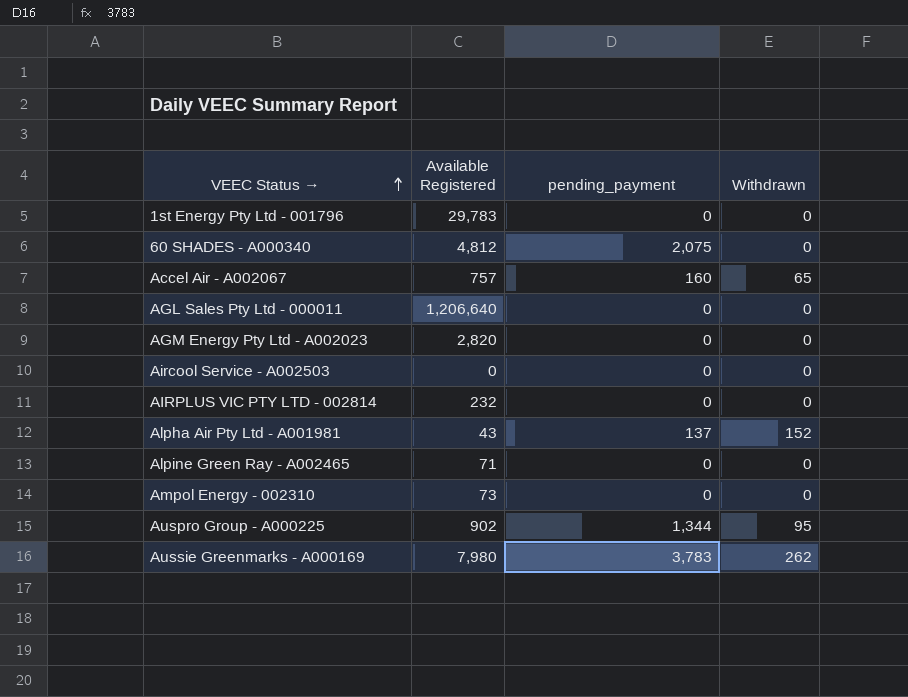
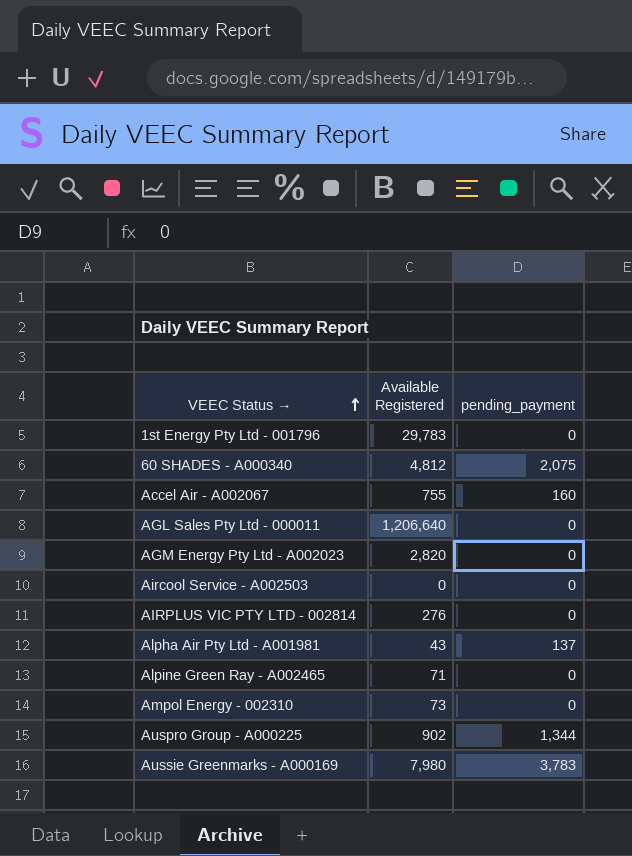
column Withdrawn | position: 4 -> none
Accel Air - A002067 | Available Registered: 757 -> 755
AIRPLUS VIC PTY LTD - 002814 | Available Registered: 232 -> 276

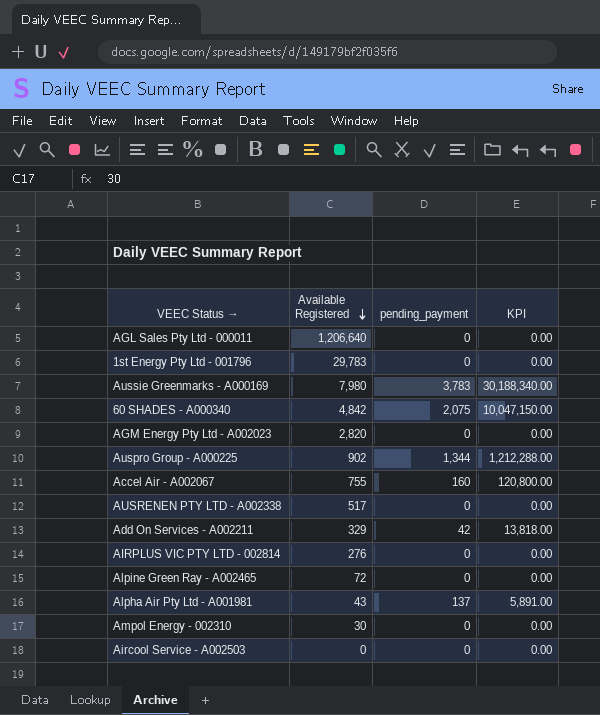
row order: VEEC Status → ascending -> Available Registered descending
column KPI | formula: none -> [Available Registered] * [pending_payment]
60 SHADES - A000340 | Available Registered: 4,812 -> 4,842
row AUSRENEN PTY LTD - A002338: none -> 517 | 0 | 0.00
row Add On Services - A002211: none -> 329 | 42 | 13,818.00
Alpine Green Ray - A002465 | Available Registered: 71 -> 72
Ampol Energy - 002310 | Available Registered: 73 -> 30

